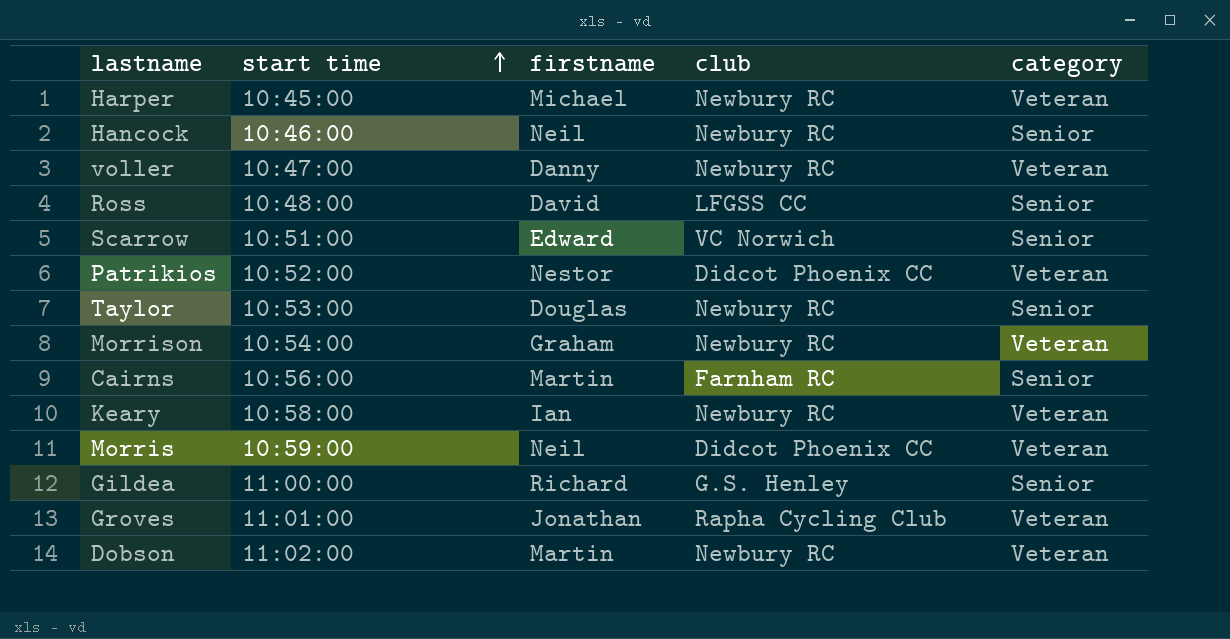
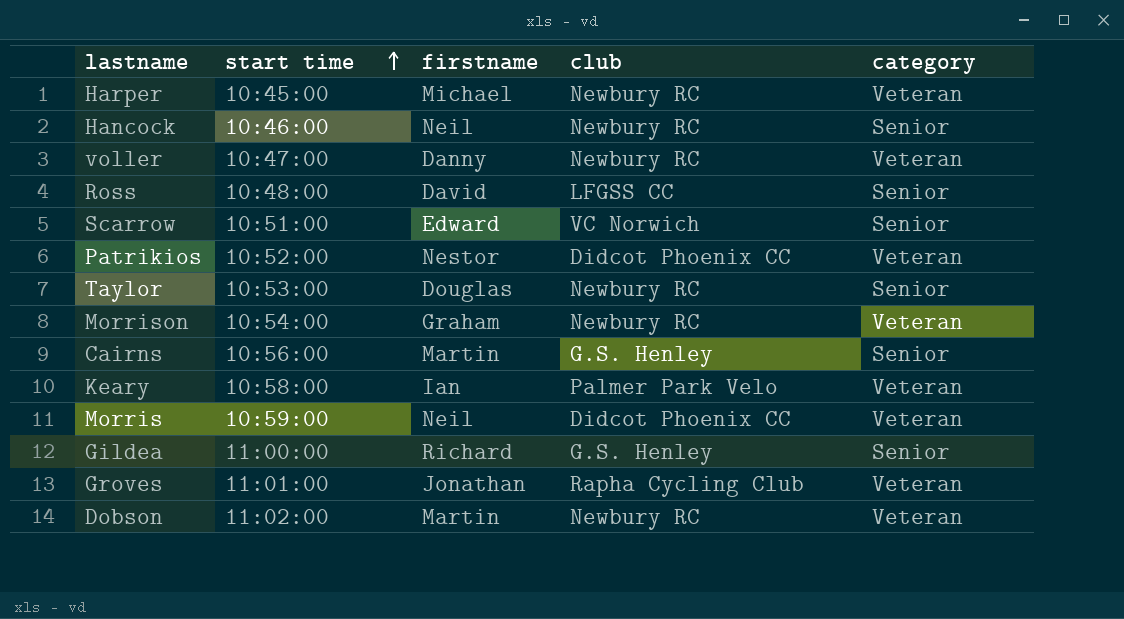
Cairns | club: Farnham RC -> G.S. Henley
Keary | club: Newbury RC -> Palmer Park Velo

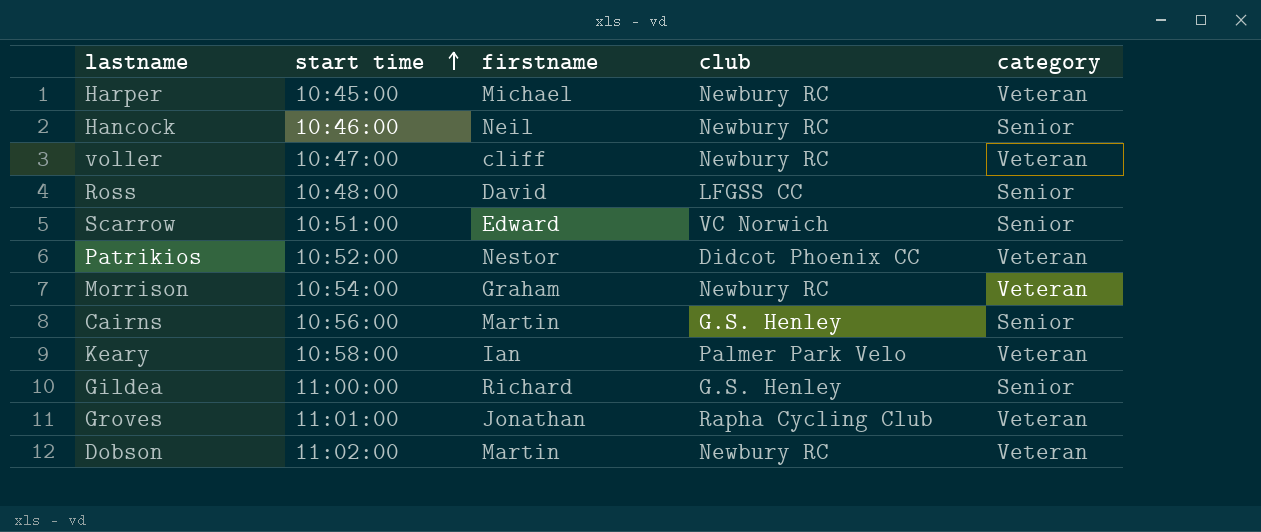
row Taylor: 10:53:00 | Douglas | Newbury RC | Senior -> none
row Morris: 10:59:00 | Neil | Didcot Phoenix CC | Veteran -> none
voller | firstname: Danny -> cliff

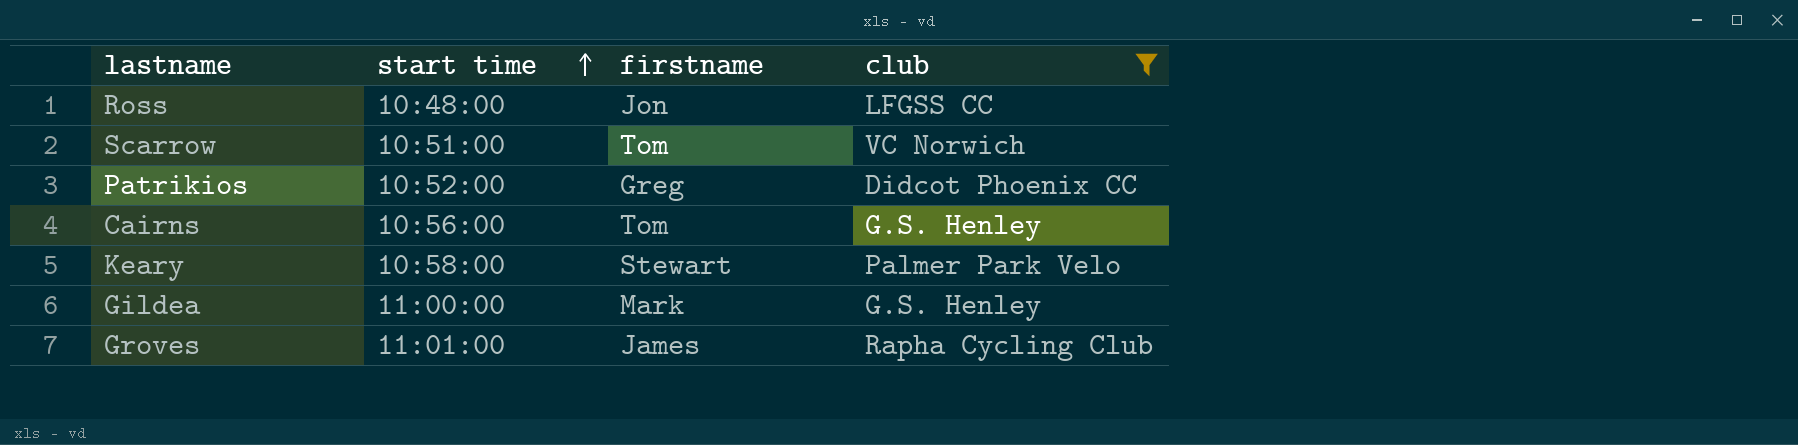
filter: none -> club != Newbury RC
column category | position: 5 -> none
Ross | firstname: David -> Jon
Scarrow | firstname: Edward -> Tom
Patrikios | firstname: Nestor -> Greg
Cairns | firstname: Martin -> Tom
Keary | firstname: Ian -> Stewart
Gildea | firstname: Richard -> Mark
Groves | firstname: Jonathan -> James

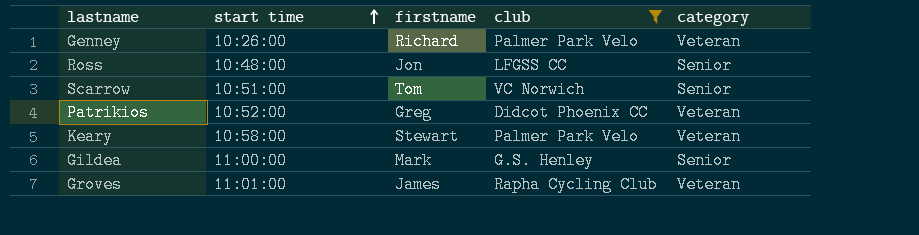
column category | position: none -> 5
row Cairns: 10:56:00 | Tom | G.S. Henley -> none
row Genney: none -> 10:26:00 | Richard | Palmer Park Velo | Veteran

